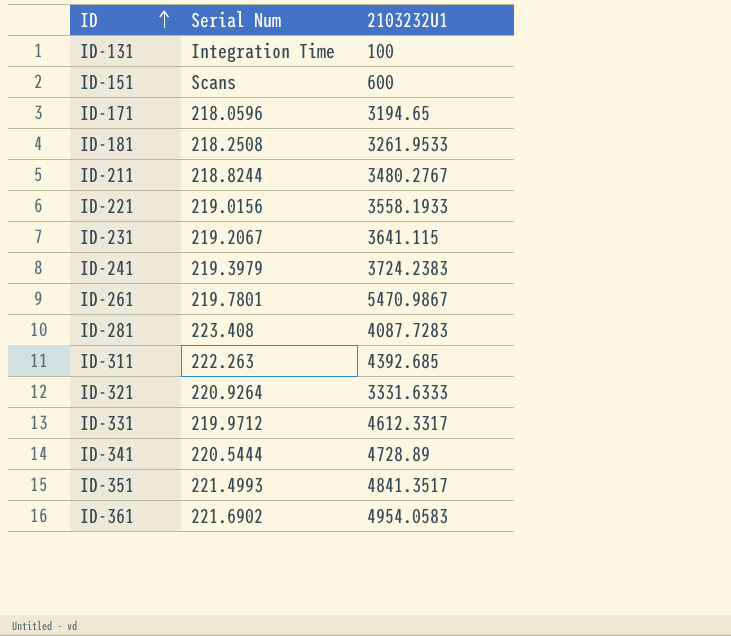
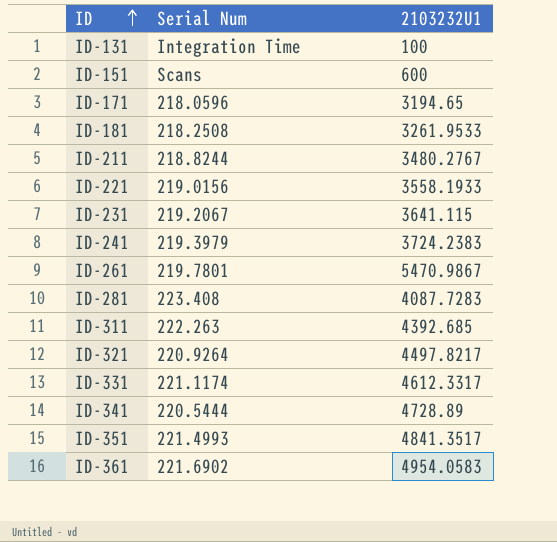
ID-321 | 2103232U1: 3331.6333 -> 4497.8217
ID-331 | Serial Num: 219.9712 -> 221.1174

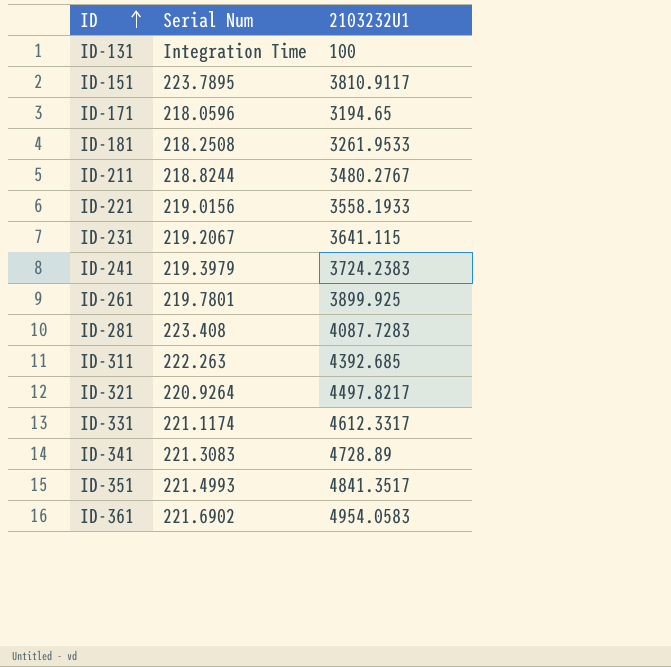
ID-151 | Serial Num: Scans -> 223.7895
ID-151 | 2103232U1: 600 -> 3810.9117
ID-261 | 2103232U1: 5470.9867 -> 3899.925
ID-341 | Serial Num: 220.5444 -> 221.3083

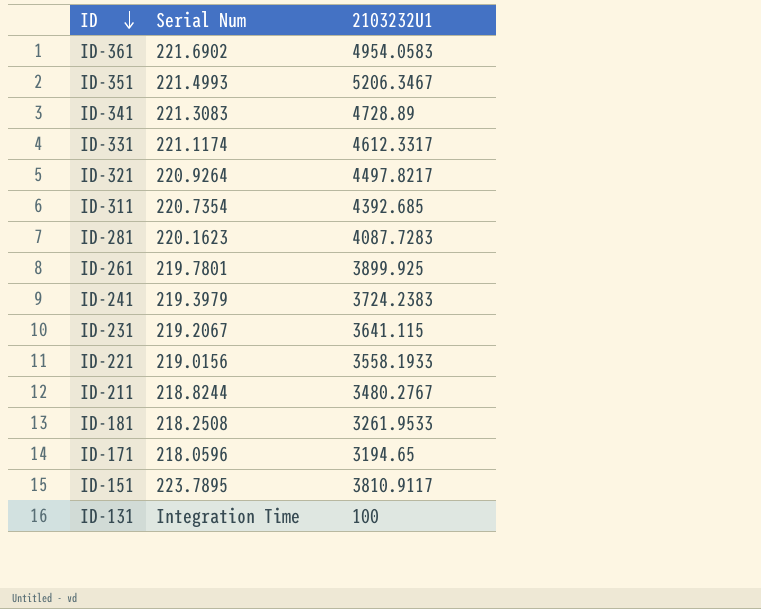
row order: ID ascending -> ID descending
ID-351 | 2103232U1: 4841.3517 -> 5206.3467
ID-311 | Serial Num: 222.263 -> 220.7354
ID-281 | Serial Num: 223.408 -> 220.1623

